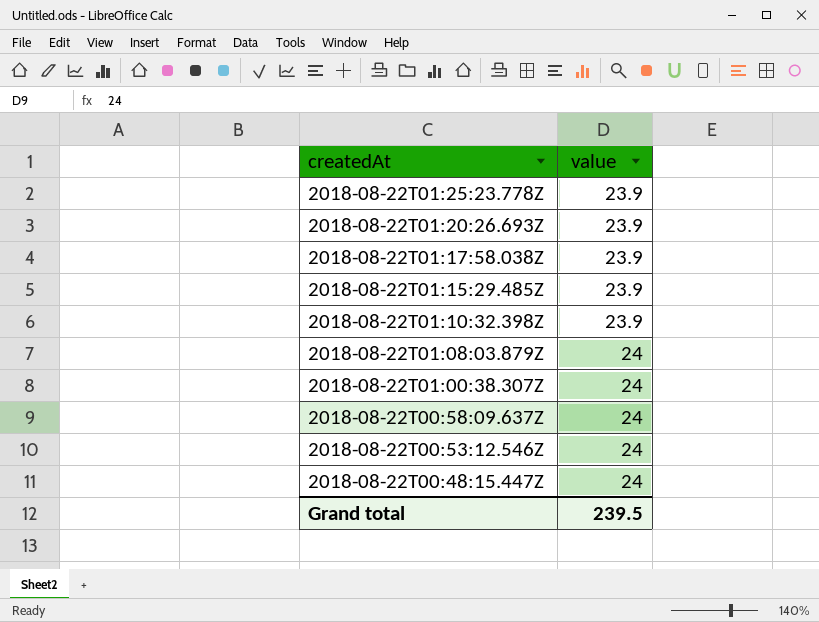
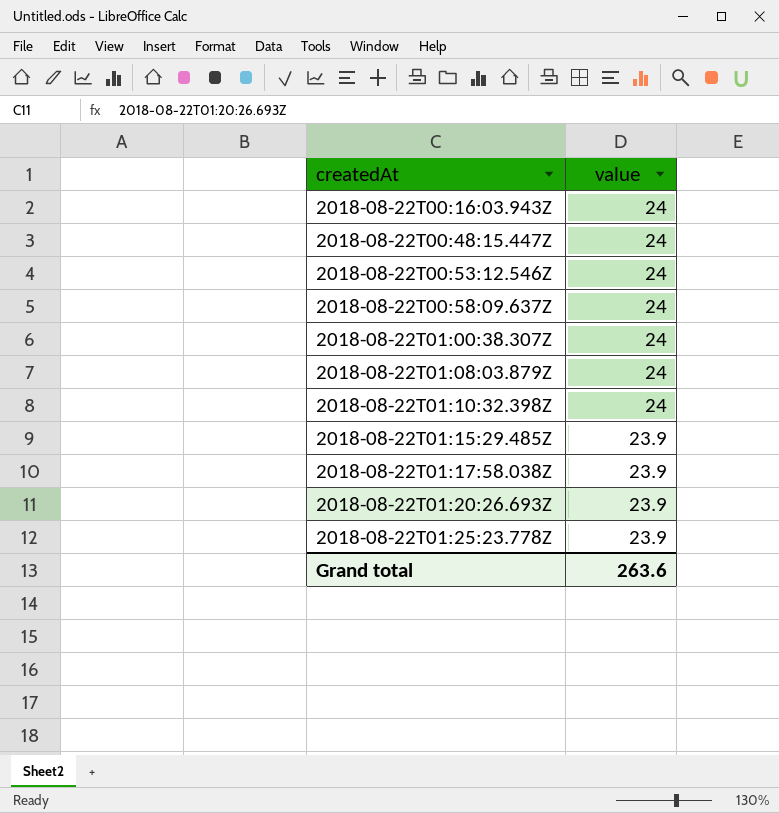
row order: createdAt descending -> createdAt ascending
row 2018-08-22T00:16:03.943Z: none -> 24
2018-08-22T01:10:32.398Z | value: 23.9 -> 24
Grand total | value: 239.5 -> 263.6

